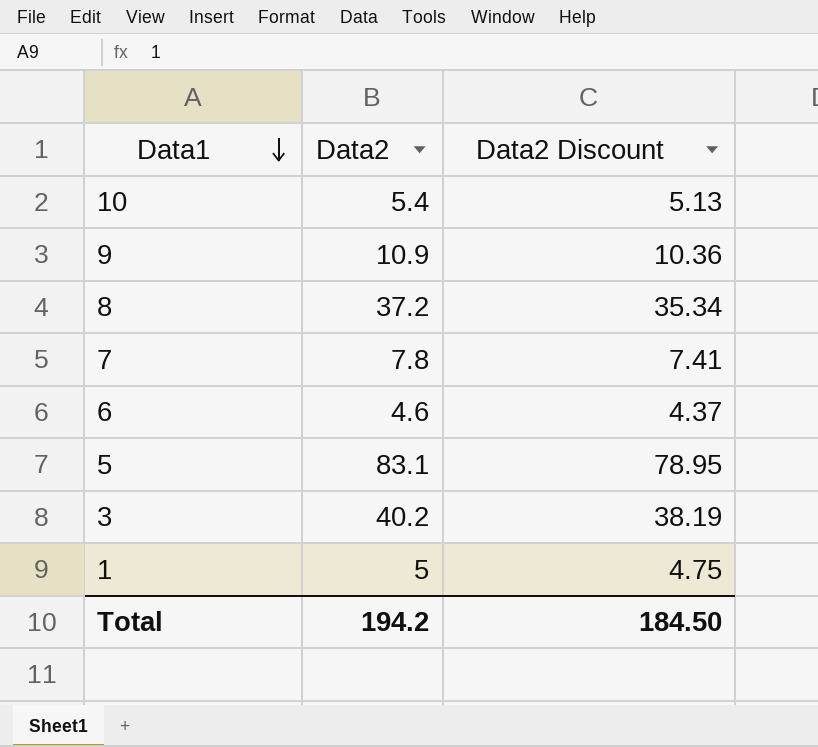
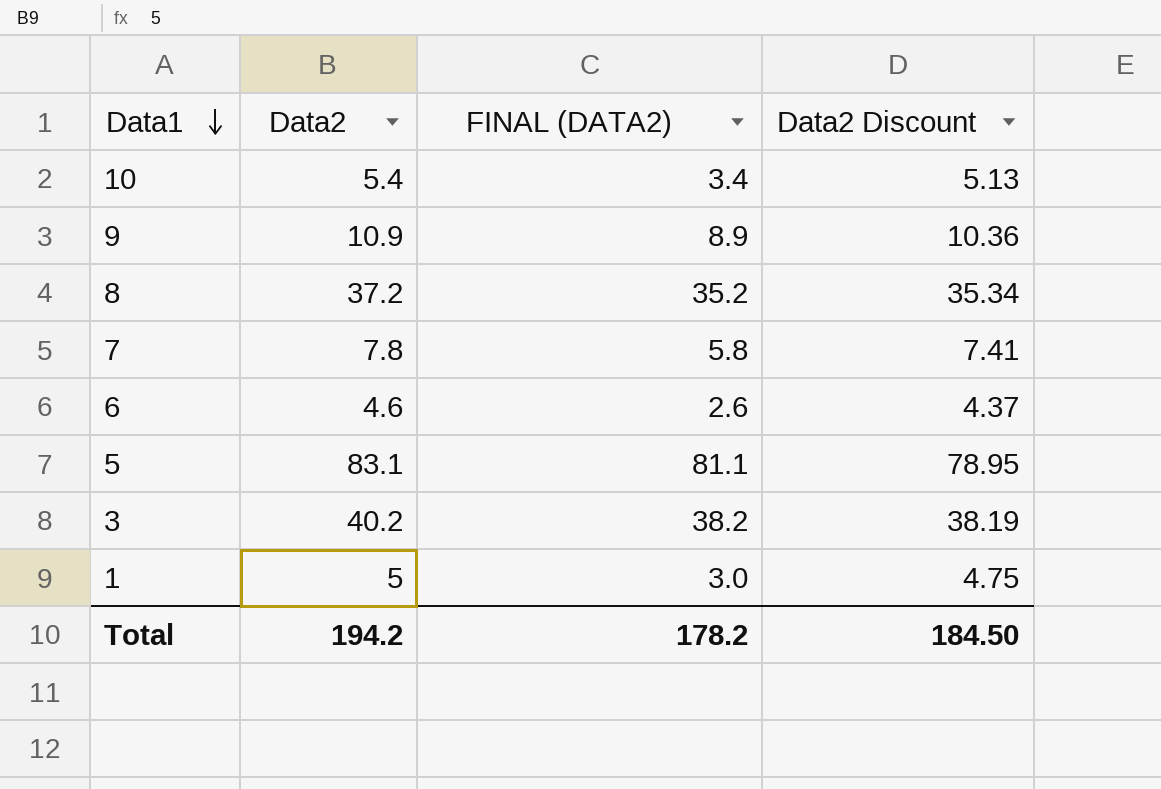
column FINAL (DATA2) | formula: none -> [Data2] - 2

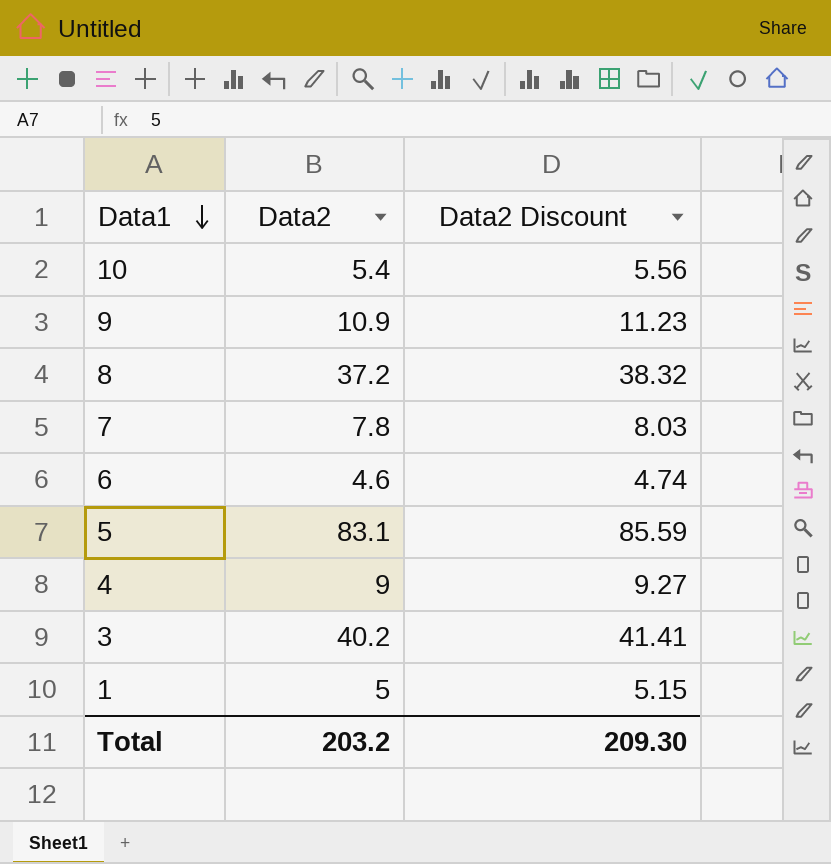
column FINAL (DATA2) | formula: [Data2] - 2 -> none
column Data2 Discount | formula: [Data2] * 0.95 -> [Data2] * 1.03
row 4: none -> 9 | 9.27
Total | Data2: 194.2 -> 203.2
Total | Data2 Discount: 184.50 -> 209.30

